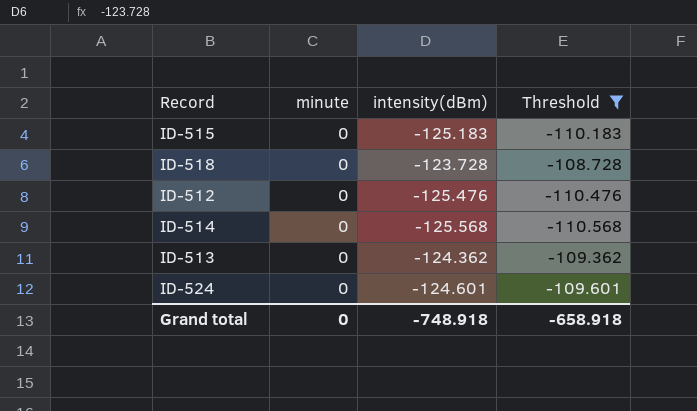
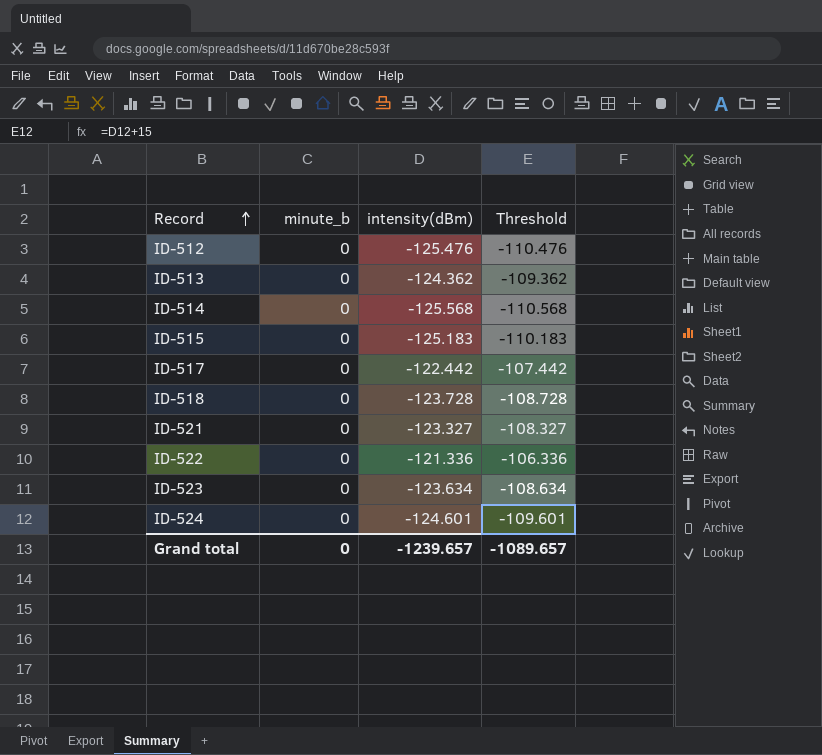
filter: Threshold <= -108.728 -> none
row order: none -> Record ascending
column name: minute -> minute_b
Grand total | intensity(dBm): -748.918 -> -1239.657
Grand total | Threshold: -658.918 -> -1089.657

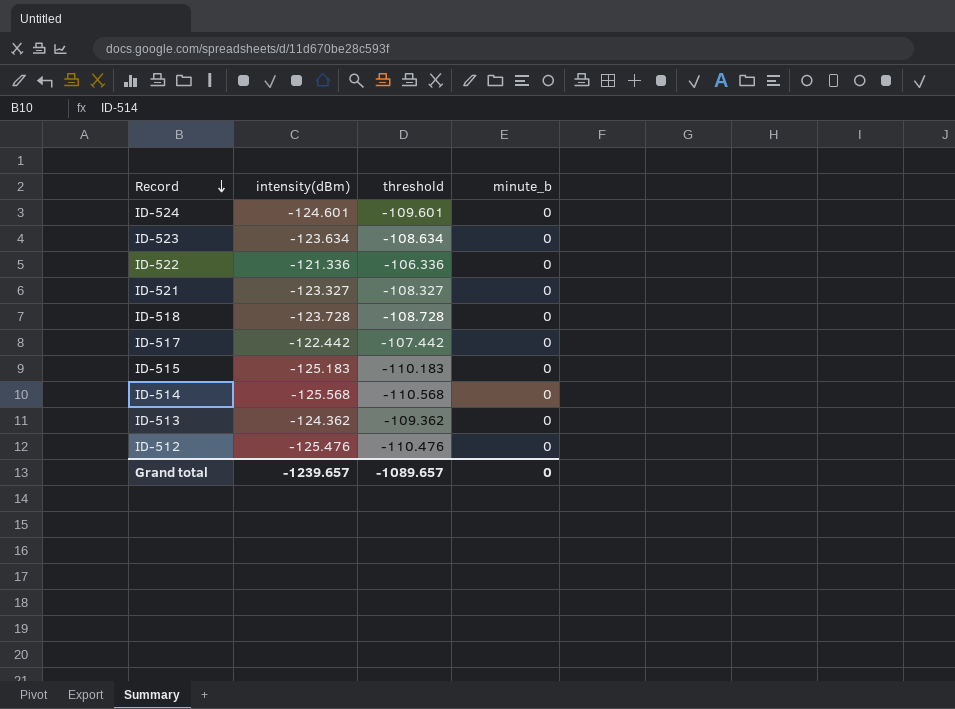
row order: Record ascending -> Record descending
column name: Threshold -> threshold
column minute_b | position: 2 -> 4

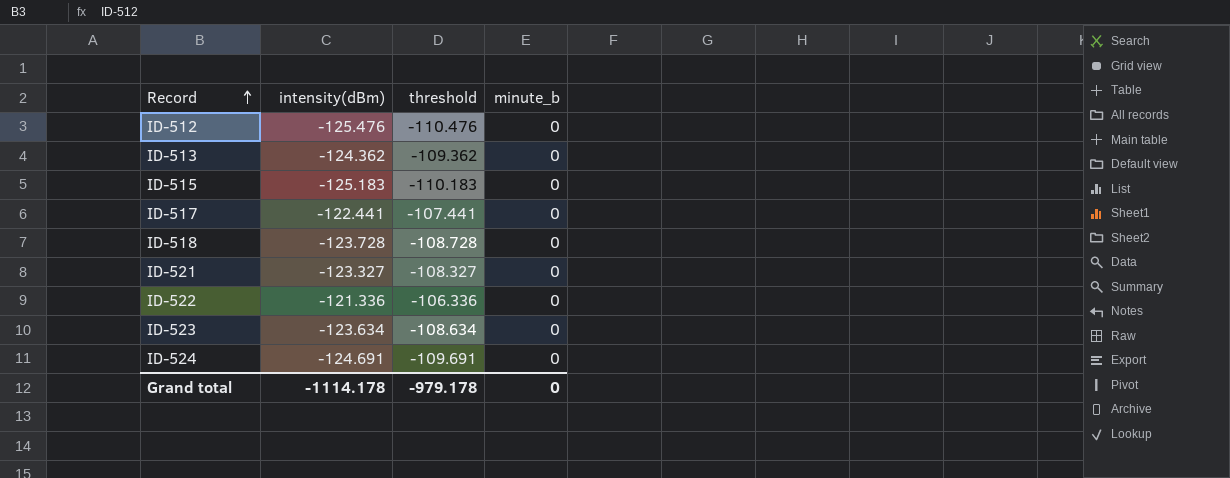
row order: Record descending -> Record ascending
row ID-514: -125.568 | -110.568 | 0 -> none
ID-517 | intensity(dBm): -122.442 -> -122.441
ID-517 | threshold: -107.442 -> -107.441
ID-524 | intensity(dBm): -124.601 -> -124.691
ID-524 | threshold: -109.601 -> -109.691
Grand total | intensity(dBm): -1239.657 -> -1114.178
Grand total | threshold: -1089.657 -> -979.178

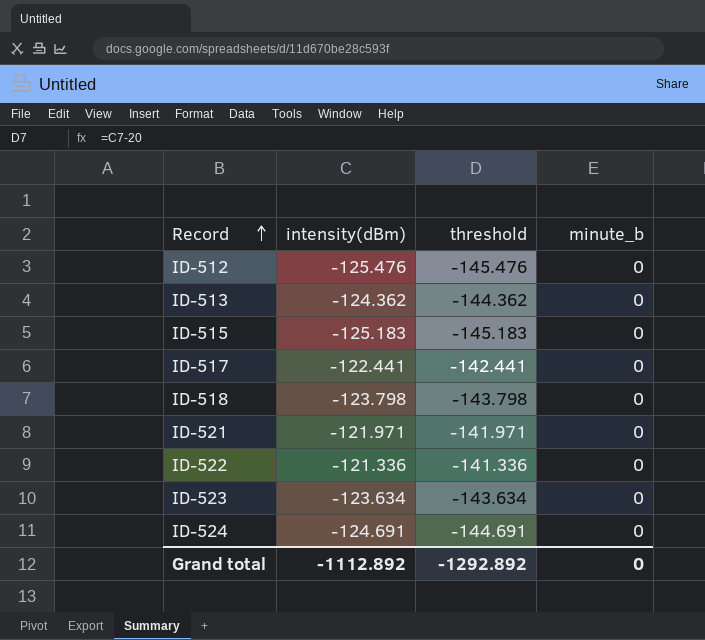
column threshold | formula: [intensity(dBm)] + 15 -> [intensity(dBm)] - 20
ID-518 | intensity(dBm): -123.728 -> -123.798
ID-521 | intensity(dBm): -123.327 -> -121.971
Grand total | intensity(dBm): -1114.178 -> -1112.892
Grand total | threshold: -979.178 -> -1292.892

